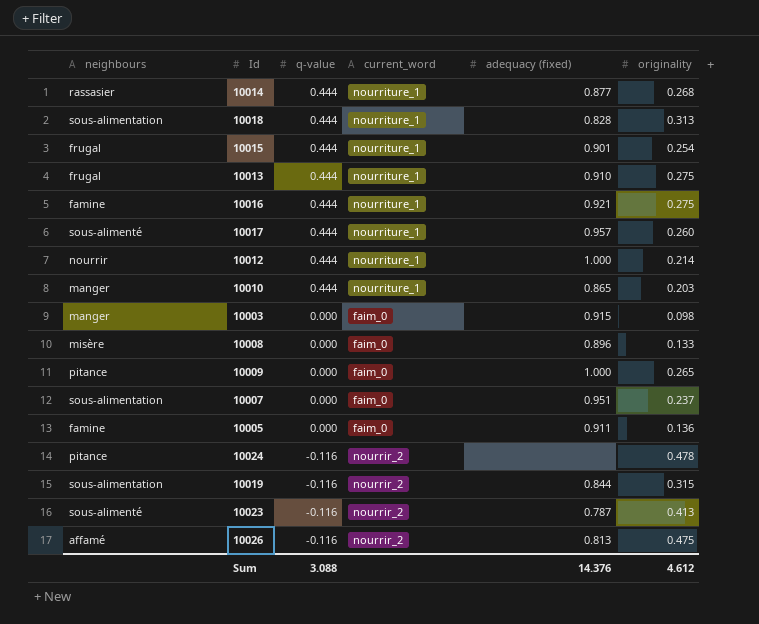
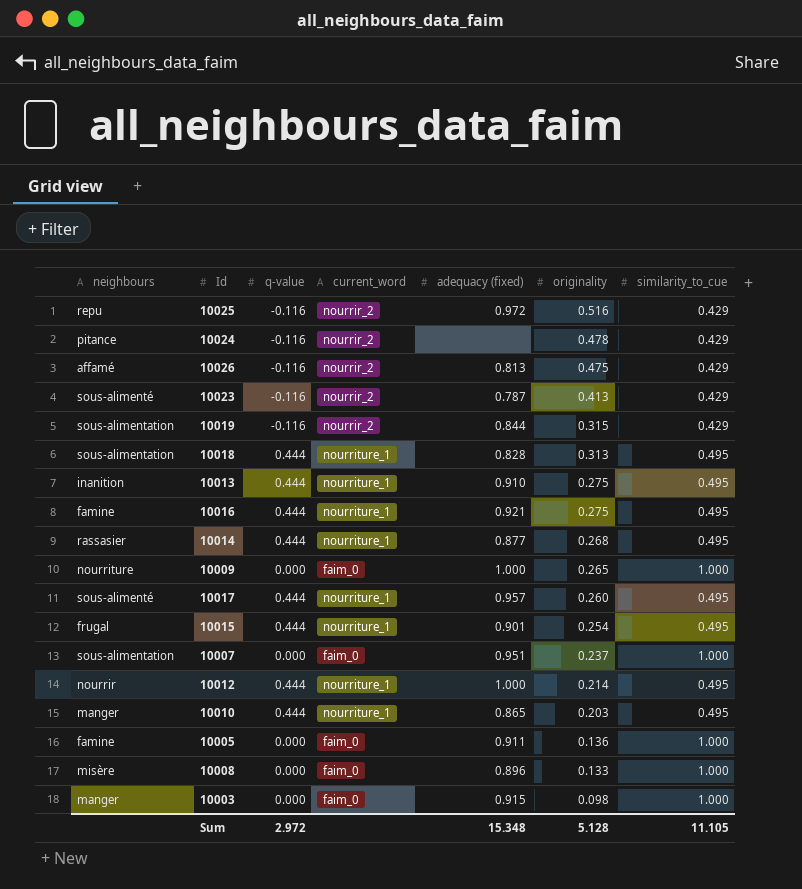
row order: q-value descending -> originality descending
column similarity_to_cue | position: none -> 7
row 10025: none -> repu | -0.116 | nourrir_2 | 0.972 | 0.516 | 0.429
10013 | neighbours: frugal -> inanition
10009 | neighbours: pitance -> nourriture
Sum | q-value: 3.088 -> 2.972
Sum | adequacy (fixed): 14.376 -> 15.348
Sum | originality: 4.612 -> 5.128

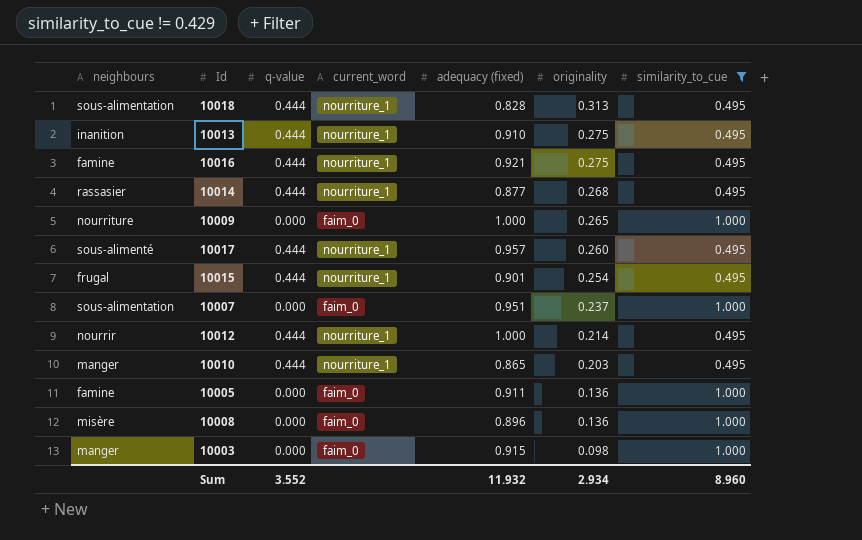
filter: none -> similarity_to_cue != 0.429
10008 | originality: 0.133 -> 0.136
Sum | q-value: 2.972 -> 3.552
Sum | adequacy (fixed): 15.348 -> 11.932
Sum | originality: 5.128 -> 2.934
Sum | similarity_to_cue: 11.105 -> 8.960

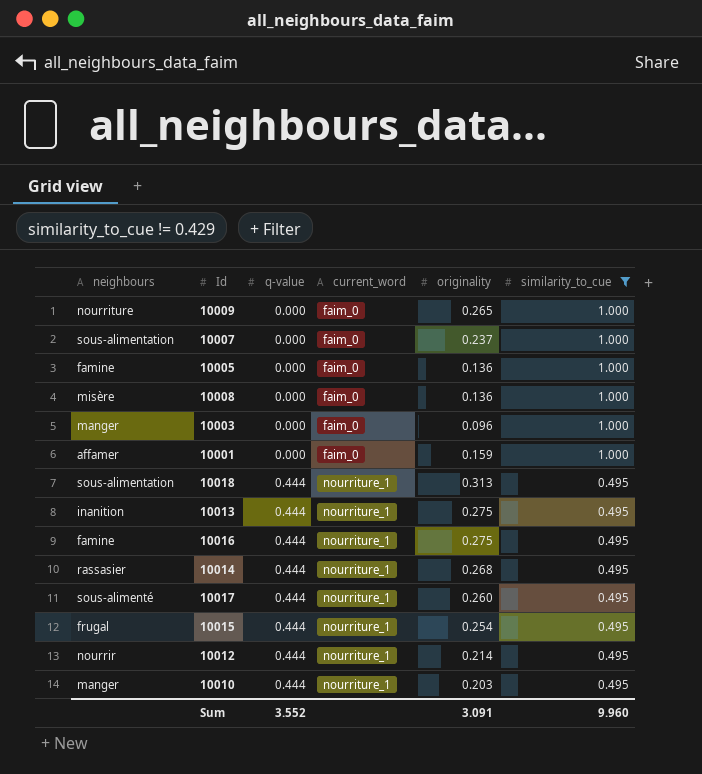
row order: originality descending -> q-value ascending
column adequacy (fixed) | position: 5 -> none
10003 | originality: 0.098 -> 0.096
row 10001: none -> affamer | 0.000 | faim_0 | 0.159 | 1.000
Sum | originality: 2.934 -> 3.091
Sum | similarity_to_cue: 8.960 -> 9.960

